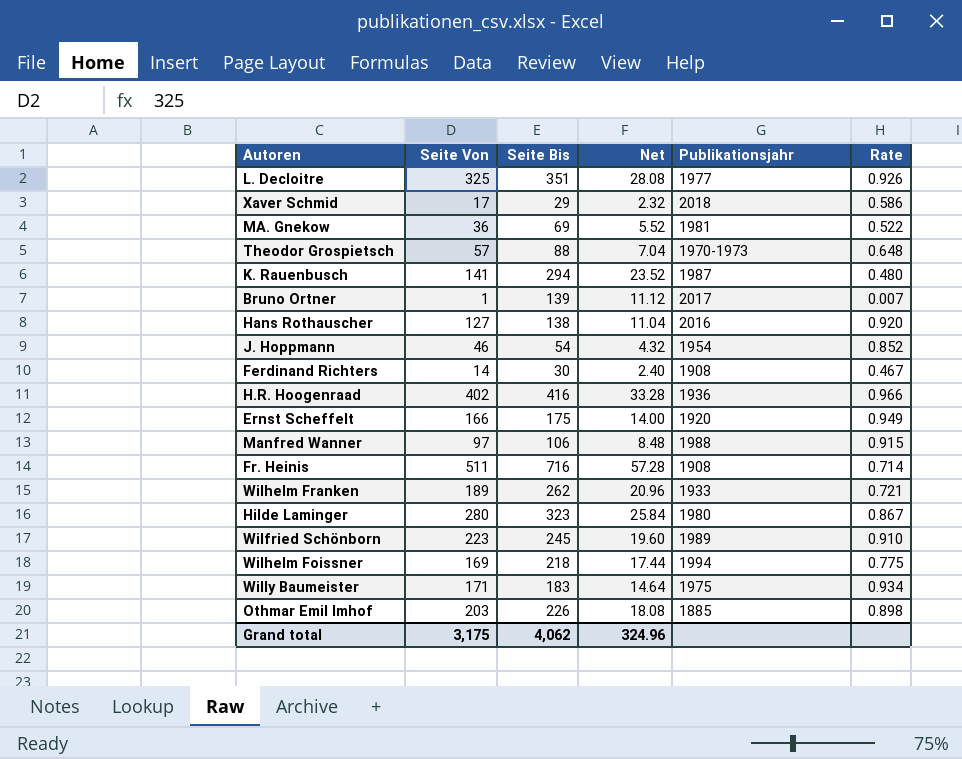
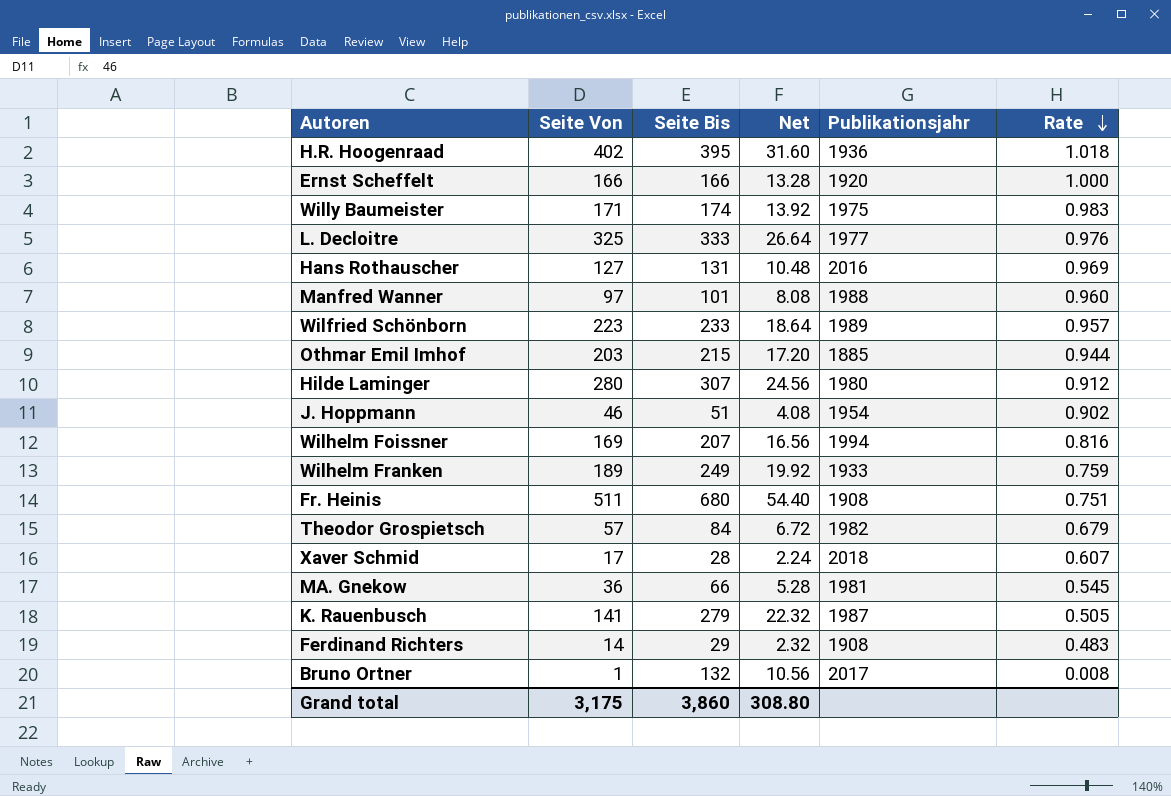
row order: none -> Rate descending
H.R. Hoogenraad | Seite Bis: 416 -> 395
H.R. Hoogenraad | Net: 33.28 -> 31.60
H.R. Hoogenraad | Rate: 0.966 -> 1.018
Ernst Scheffelt | Seite Bis: 175 -> 166
Ernst Scheffelt | Net: 14.00 -> 13.28
Ernst Scheffelt | Rate: 0.949 -> 1.000
Willy Baumeister | Seite Bis: 183 -> 174
Willy Baumeister | Net: 14.64 -> 13.92
Willy Baumeister | Rate: 0.934 -> 0.983
L. Decloitre | Seite Bis: 351 -> 333
L. Decloitre | Net: 28.08 -> 26.64
L. Decloitre | Rate: 0.926 -> 0.976
Hans Rothauscher | Seite Bis: 138 -> 131
Hans Rothauscher | Net: 11.04 -> 10.48
Hans Rothauscher | Rate: 0.920 -> 0.969
Manfred Wanner | Seite Bis: 106 -> 101
Manfred Wanner | Net: 8.48 -> 8.08
Manfred Wanner | Rate: 0.915 -> 0.960
Wilfried Schönborn | Seite Bis: 245 -> 233
Wilfried Schönborn | Net: 19.60 -> 18.64
Wilfried Schönborn | Rate: 0.910 -> 0.957
Othmar Emil Imhof | Seite Bis: 226 -> 215
Othmar Emil Imhof | Net: 18.08 -> 17.20
Othmar Emil Imhof | Rate: 0.898 -> 0.944
Hilde Laminger | Seite Bis: 323 -> 307
Hilde Laminger | Net: 25.84 -> 24.56
Hilde Laminger | Rate: 0.867 -> 0.912
J. Hoppmann | Seite Bis: 54 -> 51
J. Hoppmann | Net: 4.32 -> 4.08
J. Hoppmann | Rate: 0.852 -> 0.902
Wilhelm Foissner | Seite Bis: 218 -> 207
Wilhelm Foissner | Net: 17.44 -> 16.56
Wilhelm Foissner | Rate: 0.775 -> 0.816
Wilhelm Franken | Seite Bis: 262 -> 249
Wilhelm Franken | Net: 20.96 -> 19.92
Wilhelm Franken | Rate: 0.721 -> 0.759
Fr. Heinis | Seite Bis: 716 -> 680
Fr. Heinis | Net: 57.28 -> 54.40
Fr. Heinis | Rate: 0.714 -> 0.751
Theodor Grospietsch | Seite Bis: 88 -> 84
Theodor Grospietsch | Net: 7.04 -> 6.72
Theodor Grospietsch | Publikationsjahr: 1970-1973 -> 1982
Theodor Grospietsch | Rate: 0.648 -> 0.679
Xaver Schmid | Seite Bis: 29 -> 28
Xaver Schmid | Net: 2.32 -> 2.24
Xaver Schmid | Rate: 0.586 -> 0.607
MA. Gnekow | Seite Bis: 69 -> 66
MA. Gnekow | Net: 5.52 -> 5.28
MA. Gnekow | Rate: 0.522 -> 0.545
K. Rauenbusch | Seite Bis: 294 -> 279
K. Rauenbusch | Net: 23.52 -> 22.32
K. Rauenbusch | Rate: 0.480 -> 0.505
Ferdinand Richters | Seite Bis: 30 -> 29
Ferdinand Richters | Net: 2.40 -> 2.32
Ferdinand Richters | Rate: 0.467 -> 0.483
Bruno Ortner | Seite Bis: 139 -> 132
Bruno Ortner | Net: 11.12 -> 10.56
Bruno Ortner | Rate: 0.007 -> 0.008
Grand total | Seite Bis: 4,062 -> 3,860
Grand total | Net: 324.96 -> 308.80

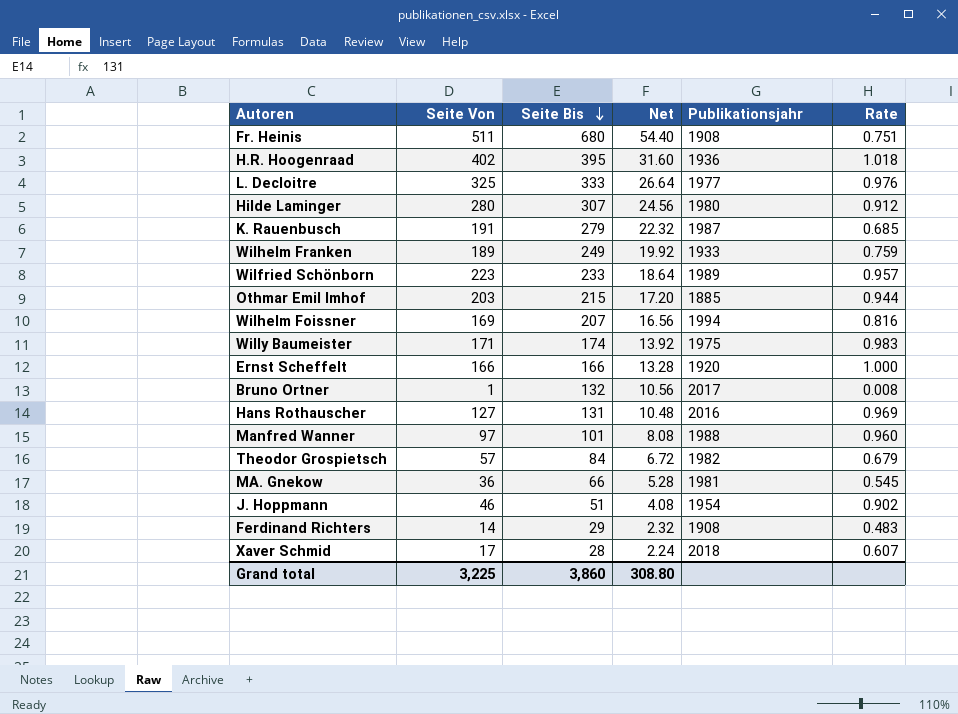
row order: Rate descending -> Seite Bis descending
K. Rauenbusch | Seite Von: 141 -> 191
K. Rauenbusch | Rate: 0.505 -> 0.685
Grand total | Seite Von: 3,175 -> 3,225

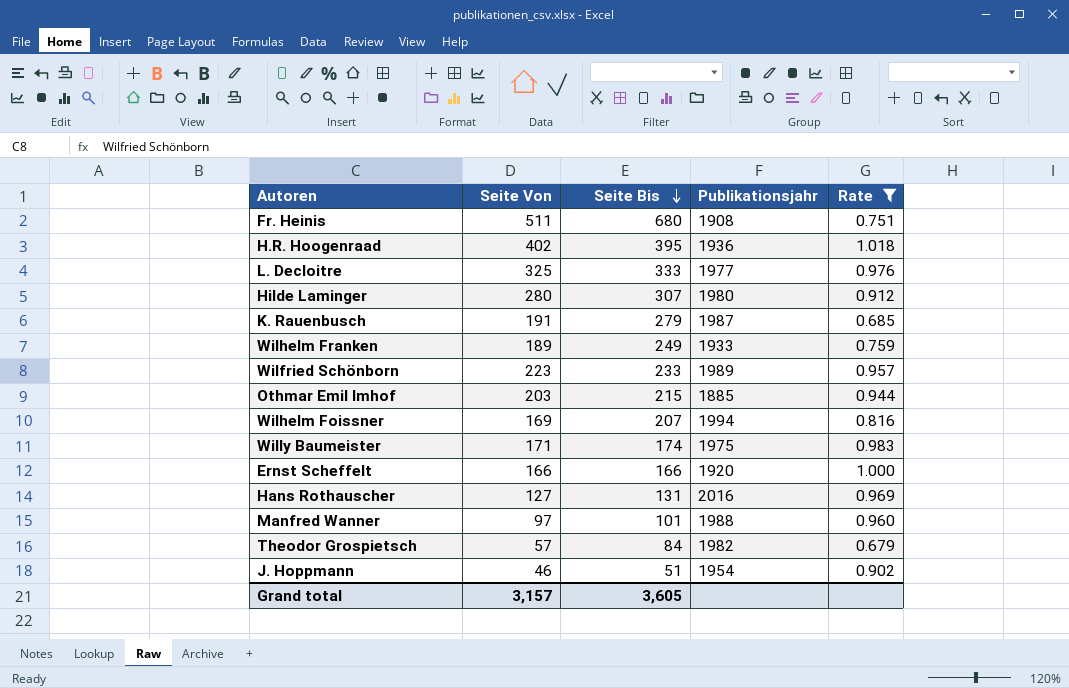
filter: none -> Rate >= 0.679
column Net | formula: [Seite Bis] * 0.08 -> none
Grand total | Seite Von: 3,225 -> 3,157
Grand total | Seite Bis: 3,860 -> 3,605

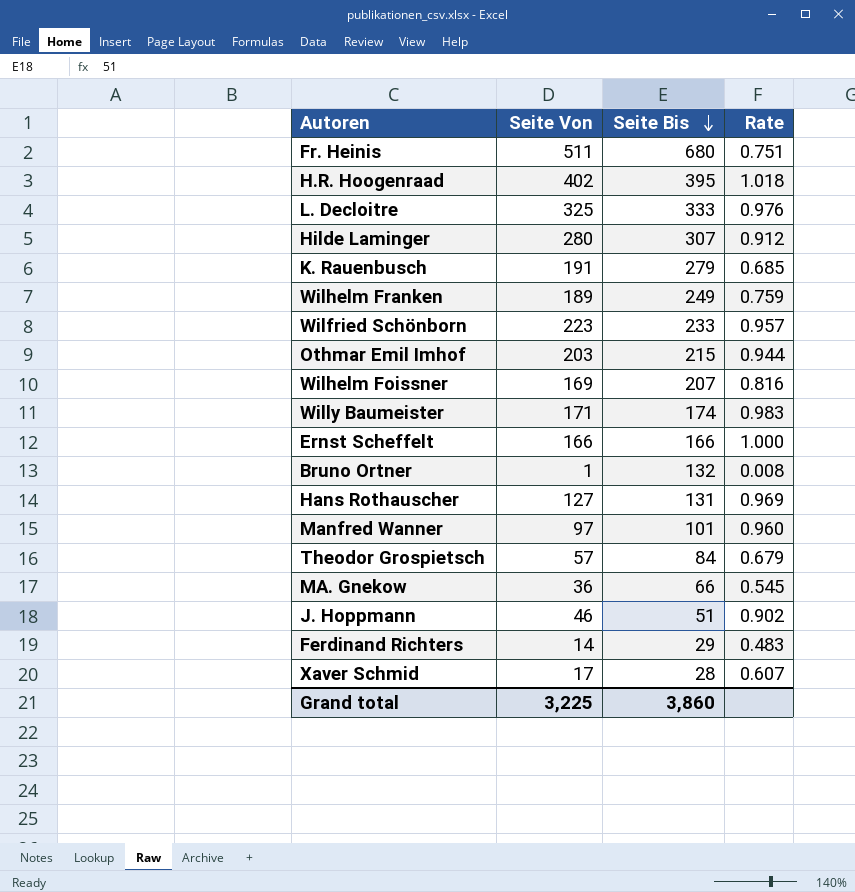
filter: Rate >= 0.679 -> none
column Publikationsjahr | position: 4 -> none
Grand total | Seite Von: 3,157 -> 3,225
Grand total | Seite Bis: 3,605 -> 3,860

